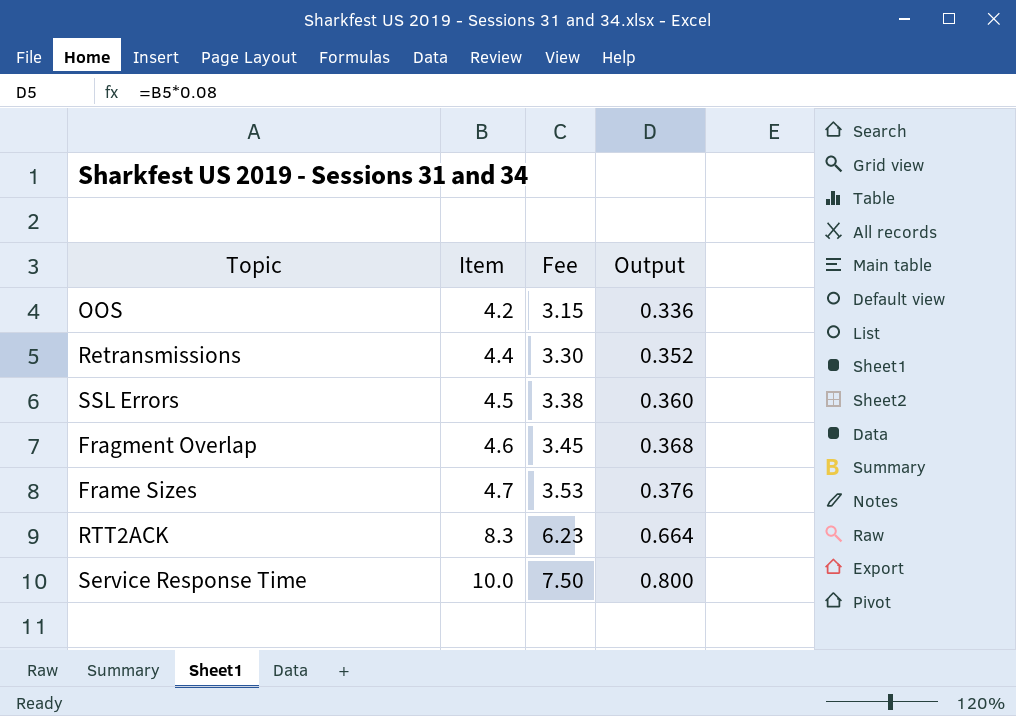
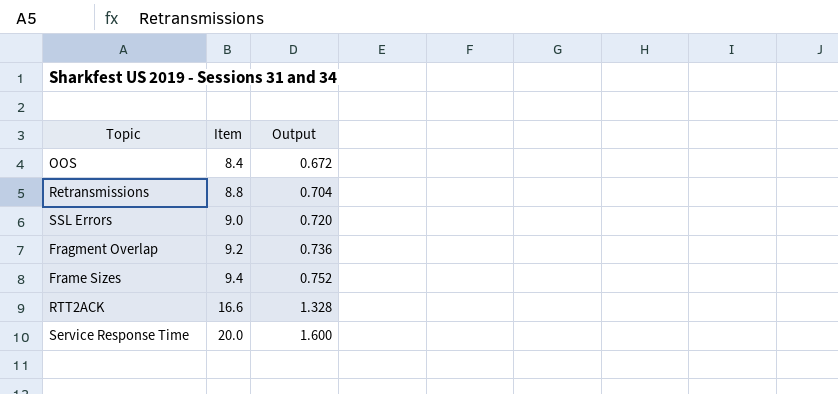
column Fee | formula: [Item] * 0.75 -> none
OOS | Item: 4.2 -> 8.4
OOS | Output: 0.336 -> 0.672
Retransmissions | Item: 4.4 -> 8.8
Retransmissions | Output: 0.352 -> 0.704
SSL Errors | Item: 4.5 -> 9.0
SSL Errors | Output: 0.360 -> 0.720
Fragment Overlap | Item: 4.6 -> 9.2
Fragment Overlap | Output: 0.368 -> 0.736
Frame Sizes | Item: 4.7 -> 9.4
Frame Sizes | Output: 0.376 -> 0.752
RTT2ACK | Item: 8.3 -> 16.6
RTT2ACK | Output: 0.664 -> 1.328
Service Response Time | Item: 10.0 -> 20.0
Service Response Time | Output: 0.800 -> 1.600

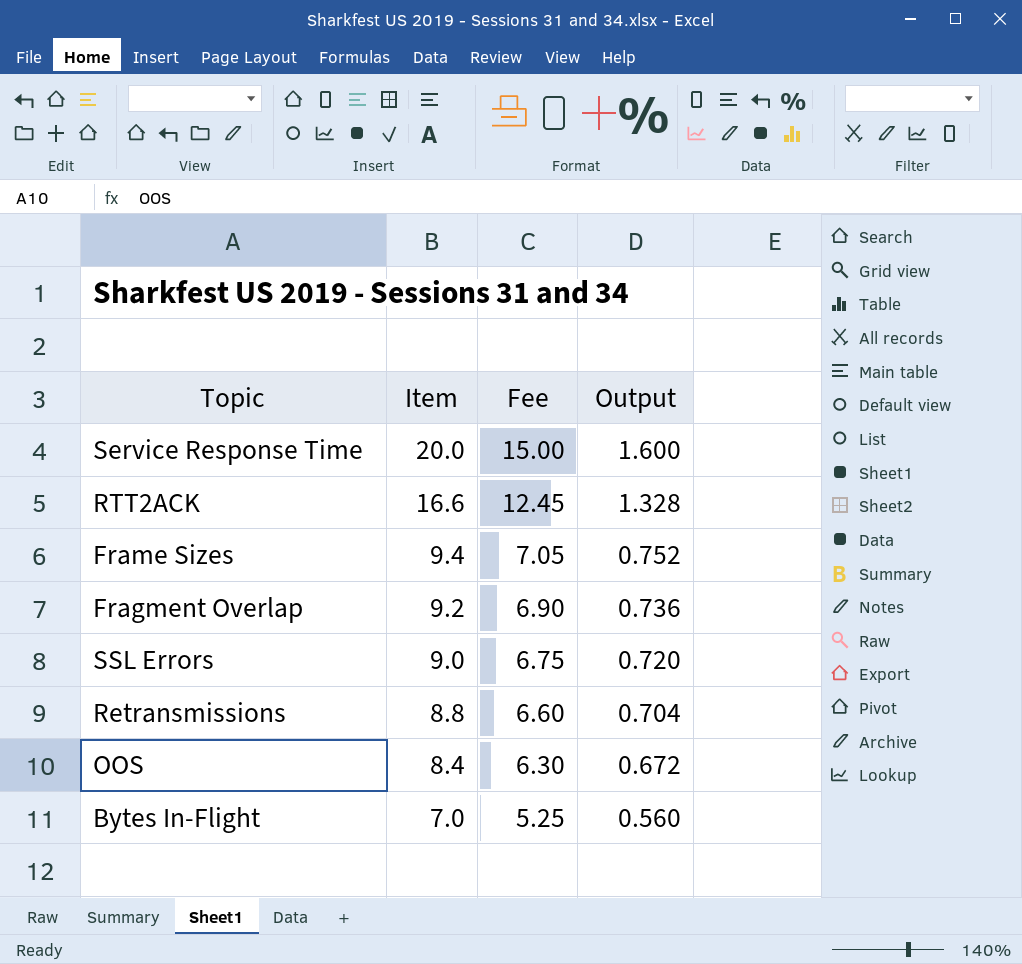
row order: Item ascending -> Item descending
column Fee | formula: none -> [Item] * 0.75
row Bytes In-Flight: none -> 7.0 | 5.25 | 0.560

